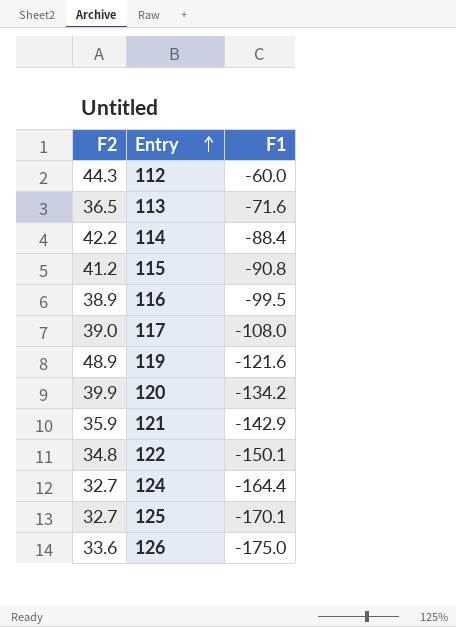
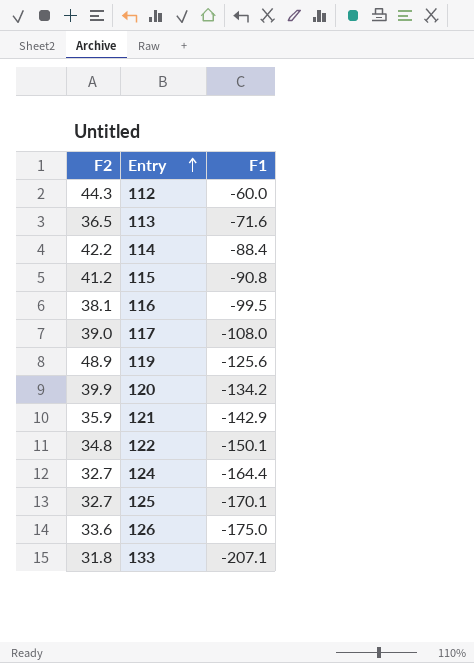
116 | F2: 38.9 -> 38.1
119 | F1: -121.6 -> -125.6
row 133: none -> 31.8 | -207.1

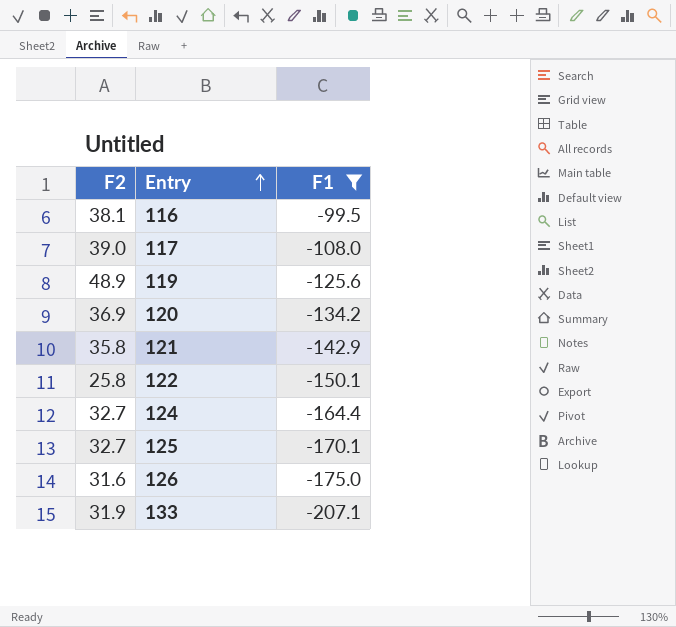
filter: none -> F1 <= -99.5
120 | F2: 39.9 -> 36.9
121 | F2: 35.9 -> 35.8
122 | F2: 34.8 -> 25.8
126 | F2: 33.6 -> 31.6
133 | F2: 31.8 -> 31.9

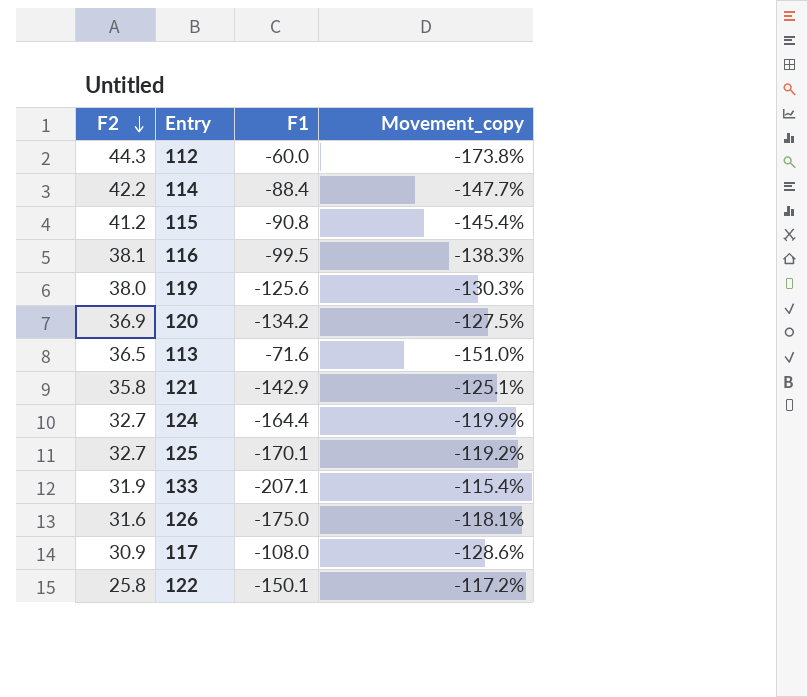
filter: F1 <= -99.5 -> none
row order: Entry ascending -> F2 descending
column Movement_copy | formula: none -> ([F2] - [F1]) / [F1]
119 | F2: 48.9 -> 38.0
117 | F2: 39.0 -> 30.9

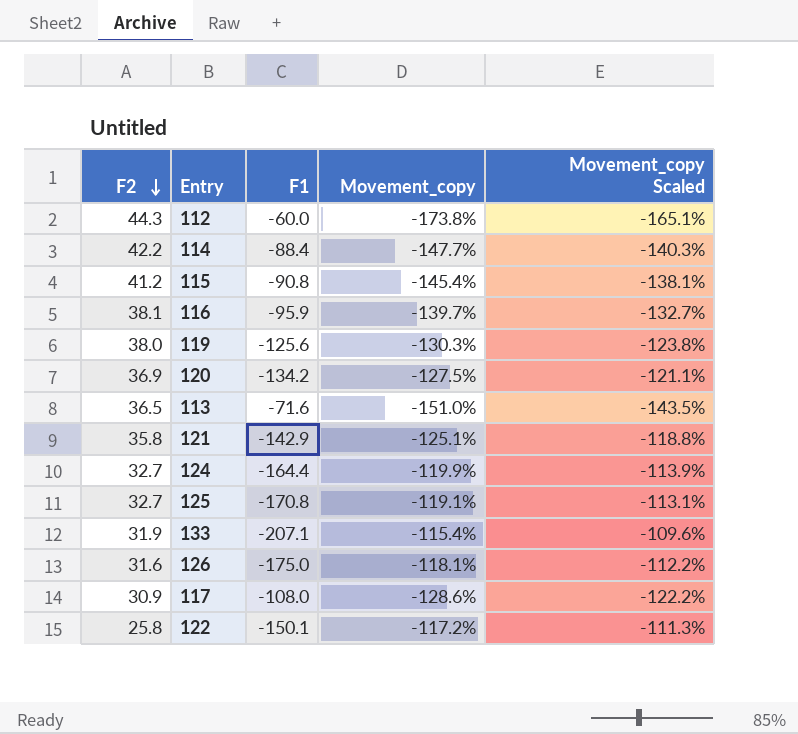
column Movement_copy Scaled | formula: none -> [Movement_copy] * 0.95
116 | F1: -99.5 -> -95.9
116 | Movement_copy: -138.3% -> -139.7%
125 | F1: -170.1 -> -170.8
125 | Movement_copy: -119.2% -> -119.1%

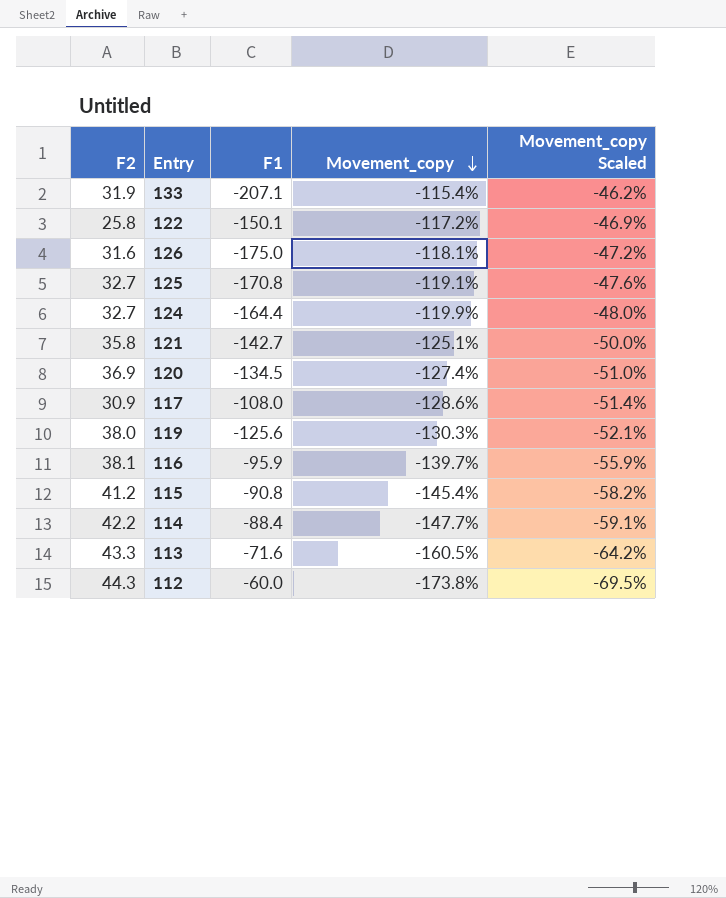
row order: F2 descending -> Movement_copy descending
column Movement_copy Scaled | formula: [Movement_copy] * 0.95 -> [Movement_copy] * 0.4
121 | F1: -142.9 -> -142.7
120 | F1: -134.2 -> -134.5
120 | Movement_copy: -127.5% -> -127.4%
113 | F2: 36.5 -> 43.3
113 | Movement_copy: -151.0% -> -160.5%

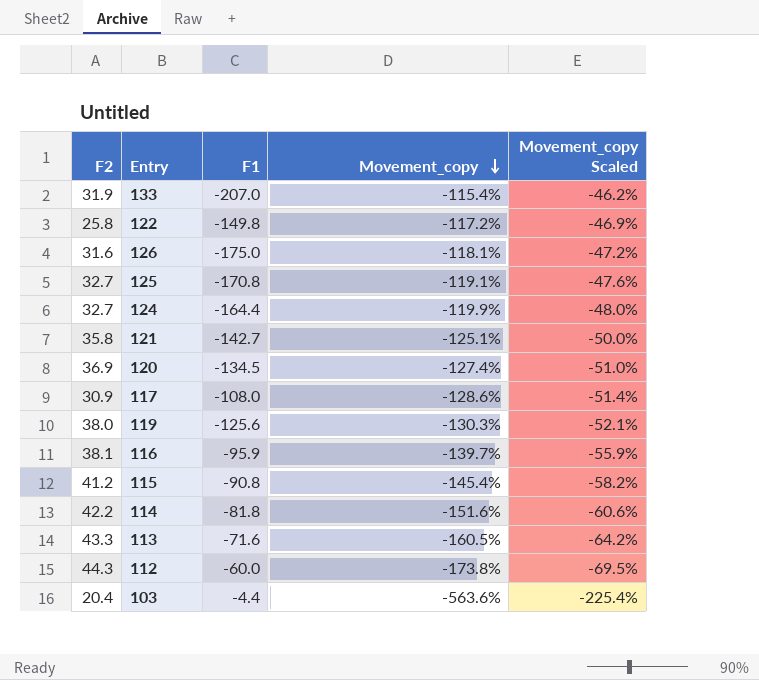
133 | F1: -207.1 -> -207.0
122 | F1: -150.1 -> -149.8
114 | F1: -88.4 -> -81.8
114 | Movement_copy: -147.7% -> -151.6%
114 | Movement_copy Scaled: -59.1% -> -60.6%
row 103: none -> 20.4 | -4.4 | -563.6% | -225.4%

